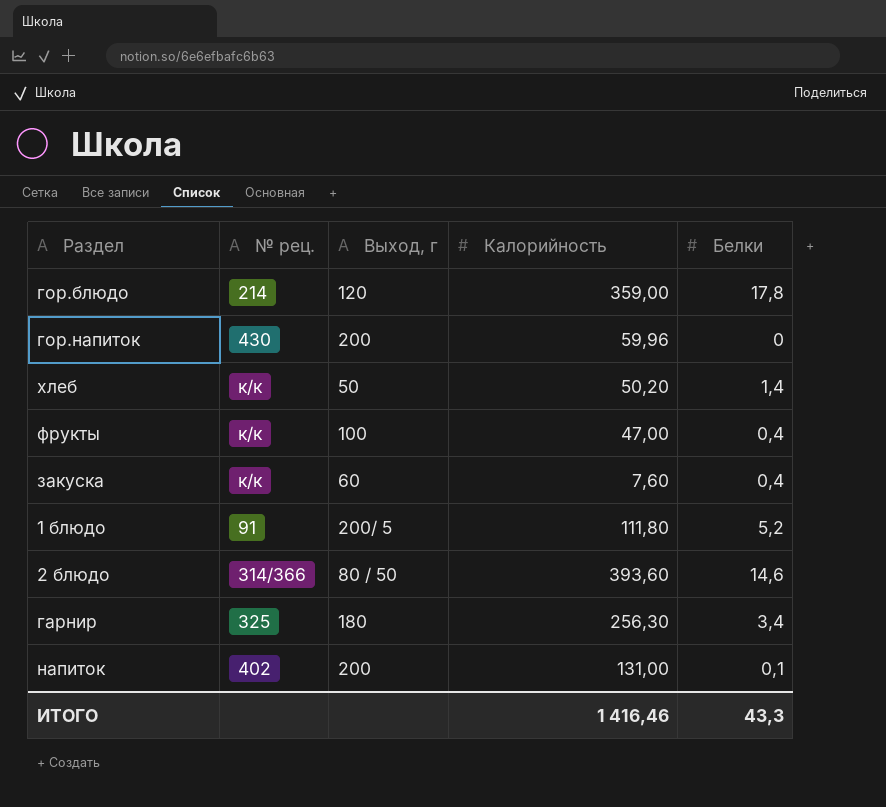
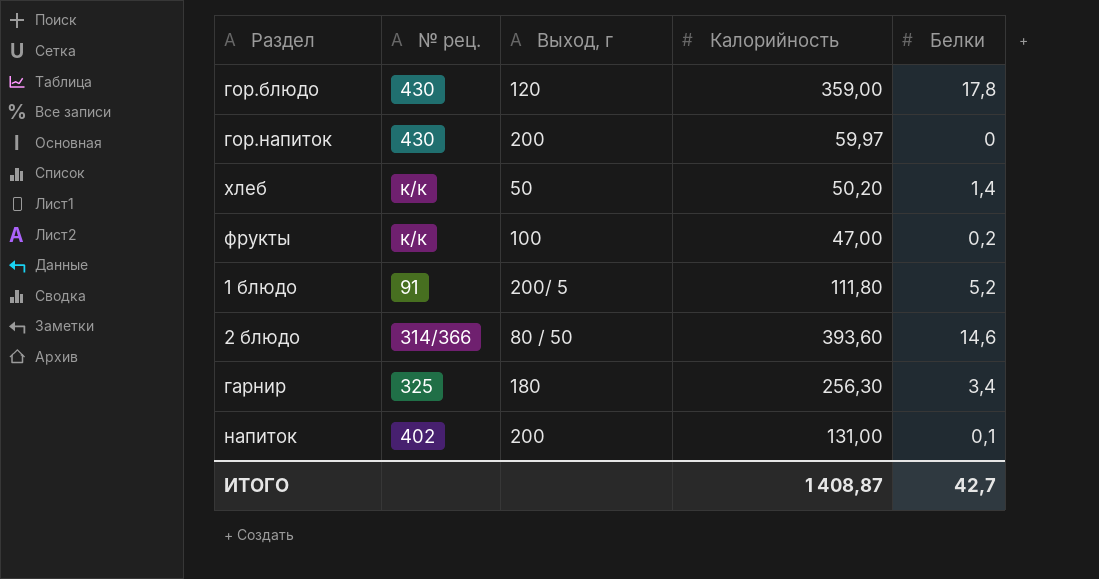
row закуска: к/к | 60 | 7,60 | 0,4 -> none
гор.блюдо | № рец.: 214 -> 430
гор.напиток | Калорийность: 59,96 -> 59,97
фрукты | Белки: 0,4 -> 0,2
ИТОГО | Калорийность: 1 416,46 -> 1 408,87
ИТОГО | Белки: 43,3 -> 42,7

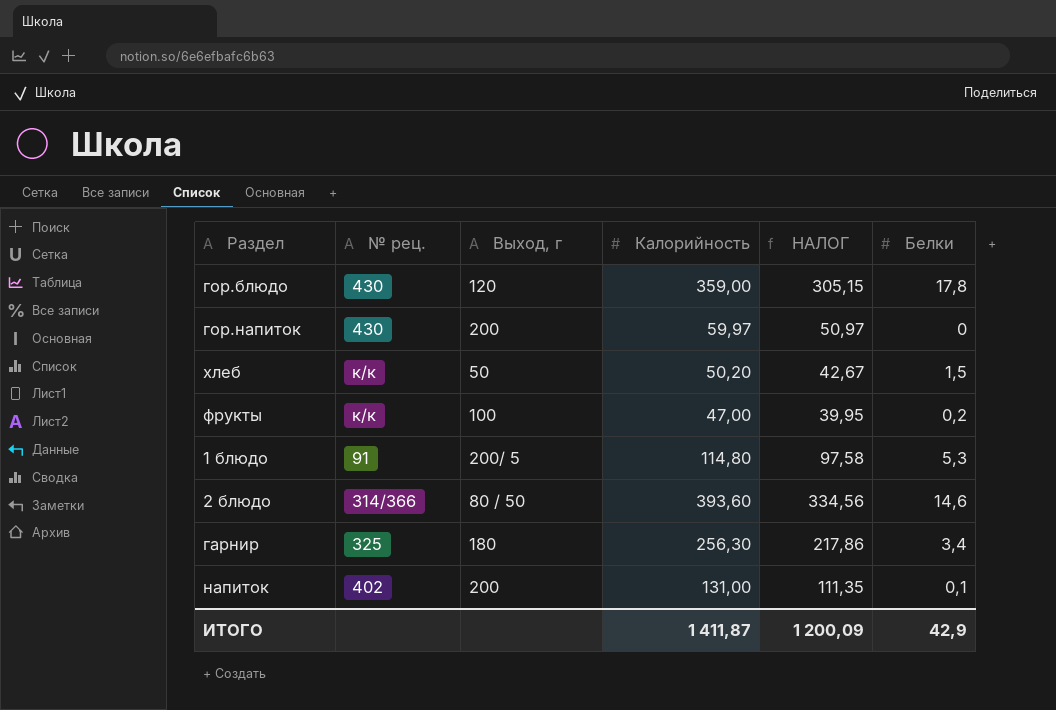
column НАЛОГ | formula: none -> [Калорийность] * 0,85
хлеб | Белки: 1,4 -> 1,5
1 блюдо | Калорийность: 111,80 -> 114,80
1 блюдо | Белки: 5,2 -> 5,3
ИТОГО | Калорийность: 1 408,87 -> 1 411,87
ИТОГО | Белки: 42,7 -> 42,9

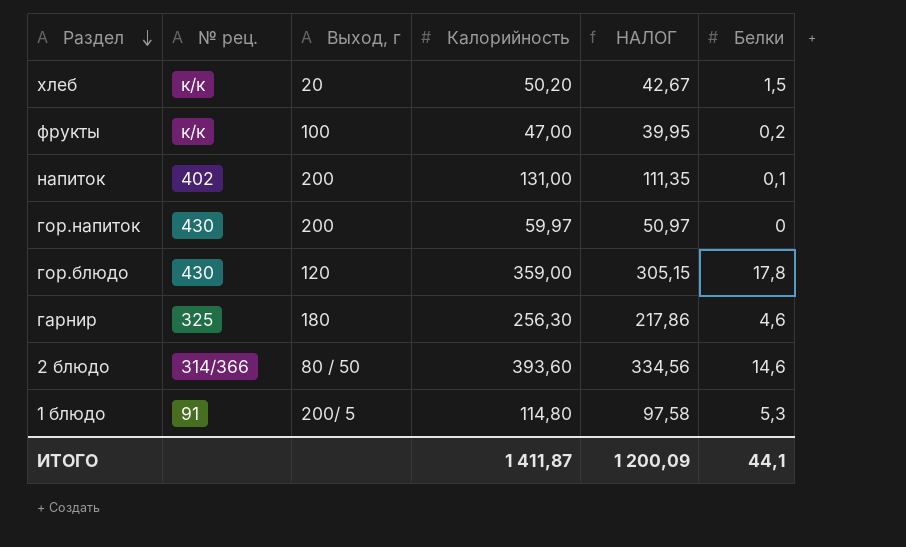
row order: none -> Раздел descending
хлеб | Выход, г: 50 -> 20
гарнир | Белки: 3,4 -> 4,6
ИТОГО | Белки: 42,9 -> 44,1

